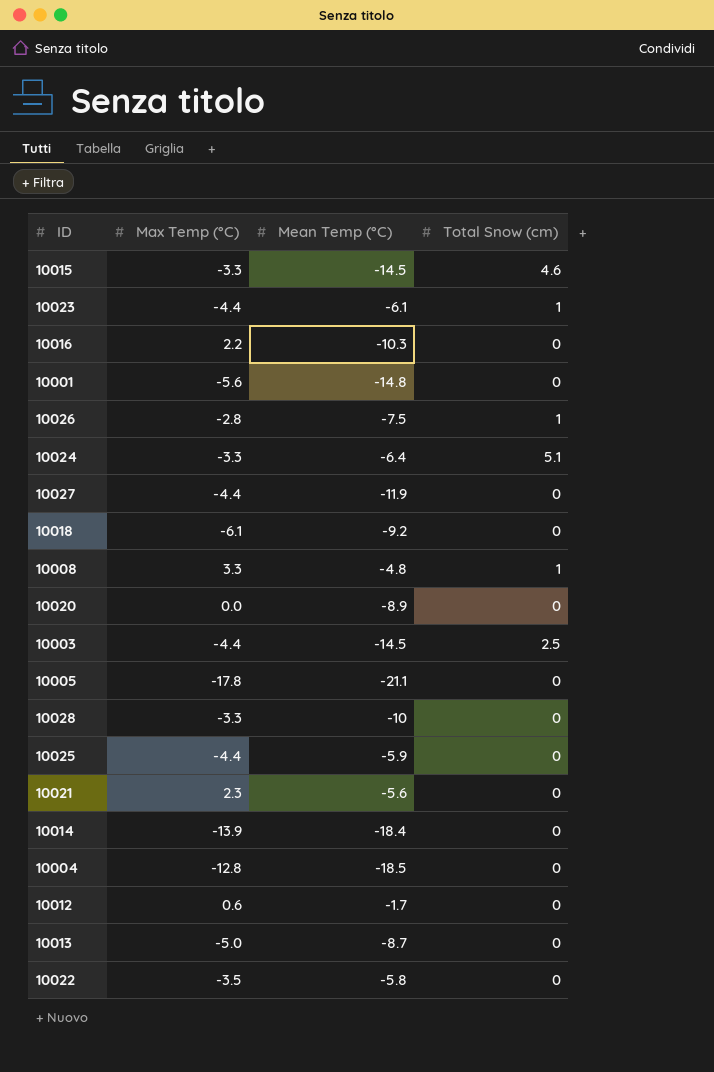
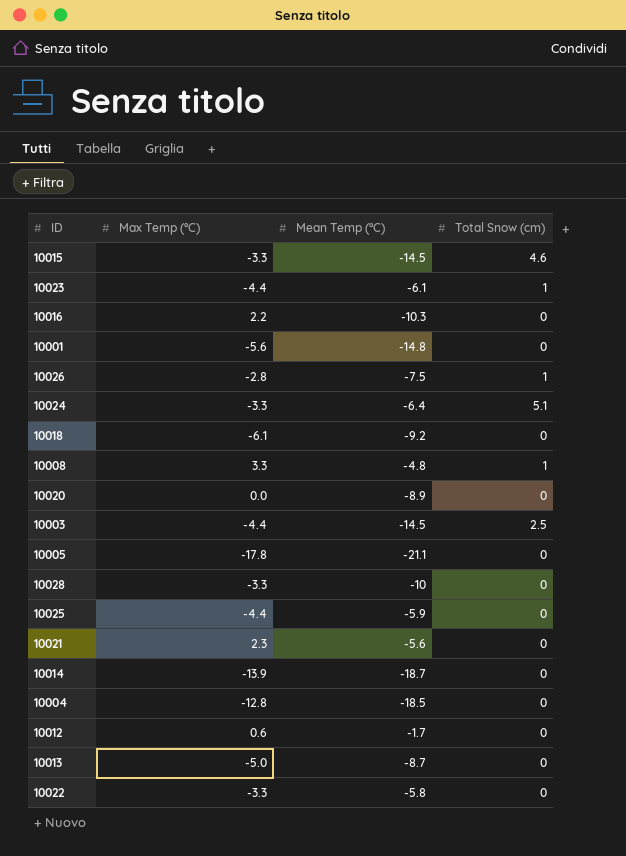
row 10027: -4.4 | -11.9 | 0 -> none
10014 | Mean Temp (°C): -18.4 -> -18.7
10022 | Max Temp (°C): -3.5 -> -3.3

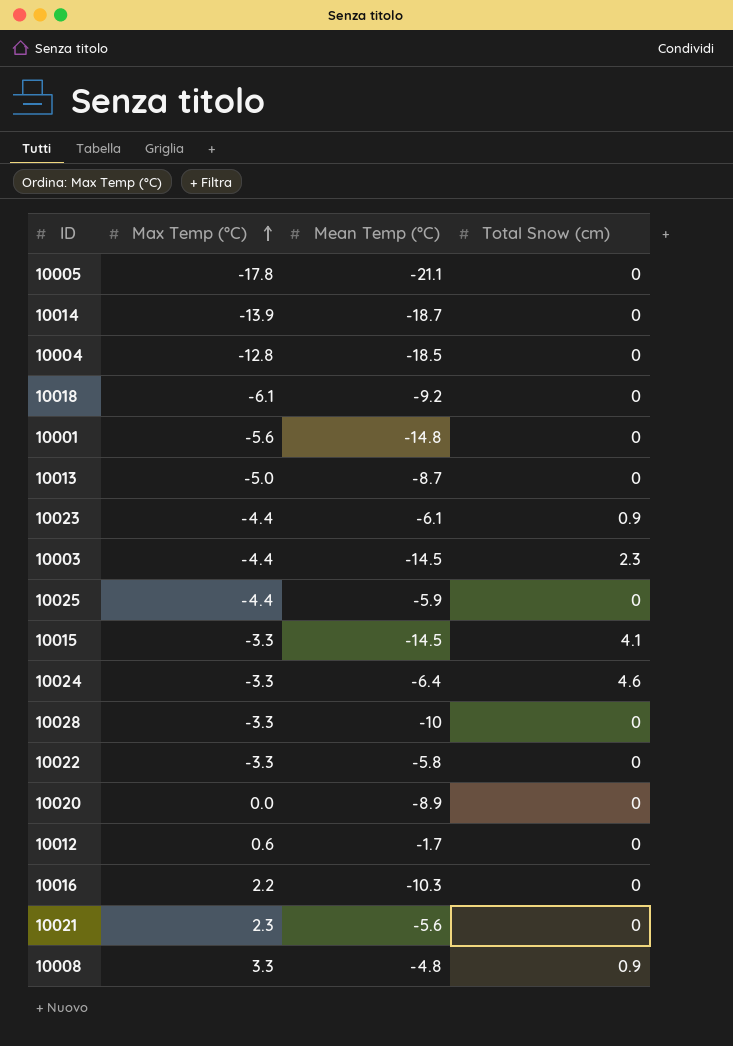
row order: none -> Max Temp (°C) ascending
row 10026: -2.8 | -7.5 | 1 -> none
10023 | Total Snow (cm): 1 -> 0.9
10003 | Total Snow (cm): 2.5 -> 2.3
10015 | Total Snow (cm): 4.6 -> 4.1
10024 | Total Snow (cm): 5.1 -> 4.6
10008 | Total Snow (cm): 1 -> 0.9

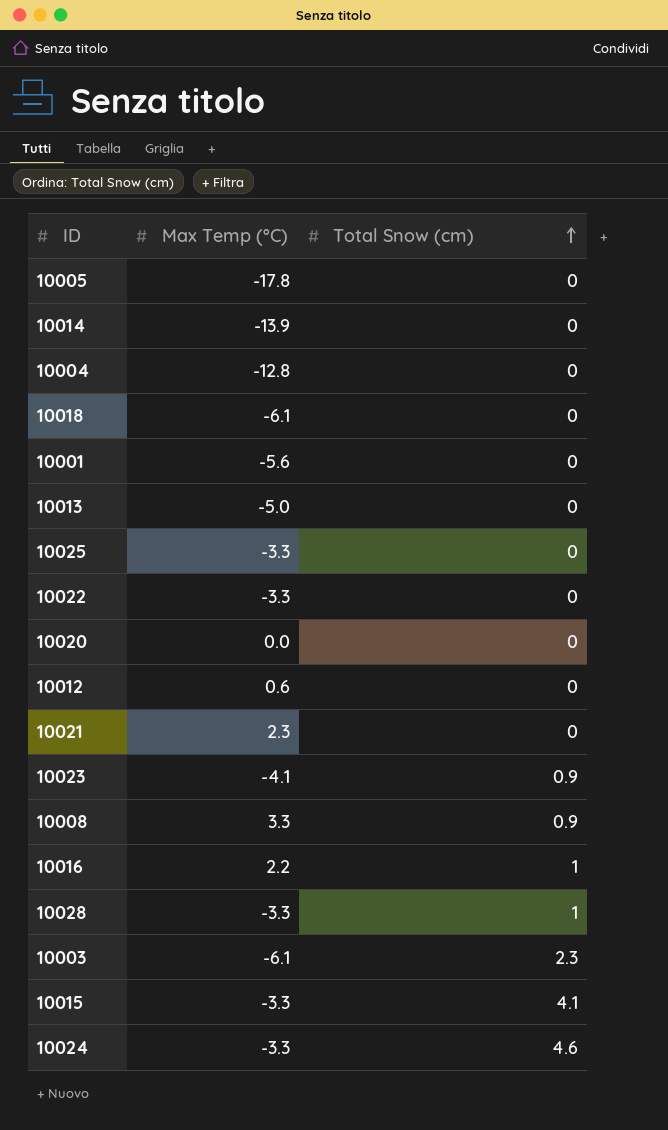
row order: Max Temp (°C) ascending -> Total Snow (cm) ascending
column Mean Temp (°C) | position: 3 -> none
10025 | Max Temp (°C): -4.4 -> -3.3
10023 | Max Temp (°C): -4.4 -> -4.1
10016 | Total Snow (cm): 0 -> 1
10028 | Total Snow (cm): 0 -> 1
10003 | Max Temp (°C): -4.4 -> -6.1

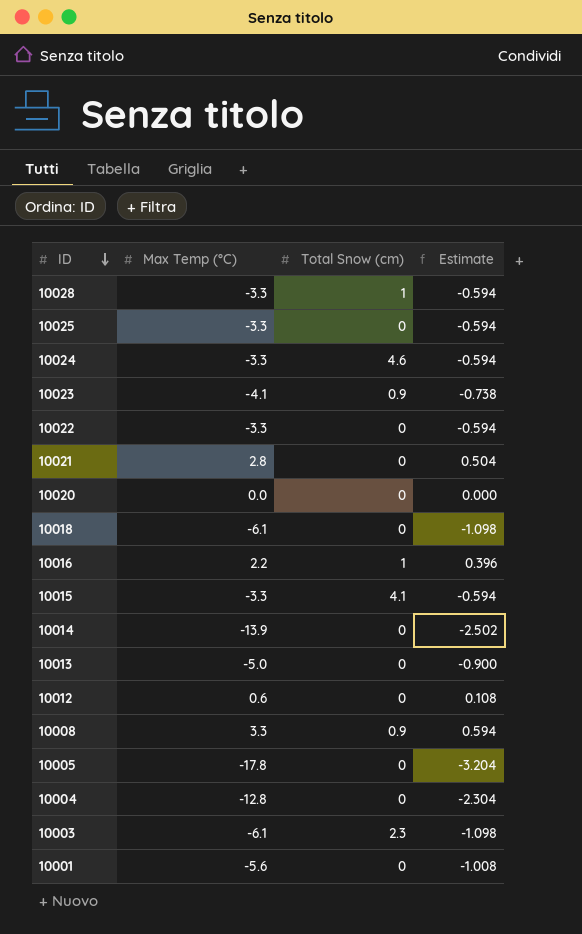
row order: Total Snow (cm) ascending -> ID descending
column Estimate | formula: none -> [Max Temp (°C)] * 0.18
10021 | Max Temp (°C): 2.3 -> 2.8

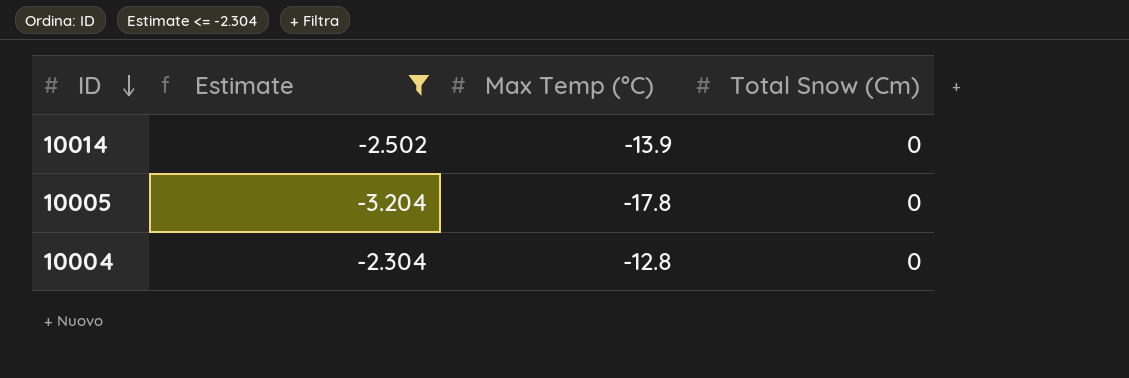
filter: none -> Estimate <= -2.304
column Estimate | position: 4 -> 2
column name: Total Snow (cm) -> Total Snow (Cm)

